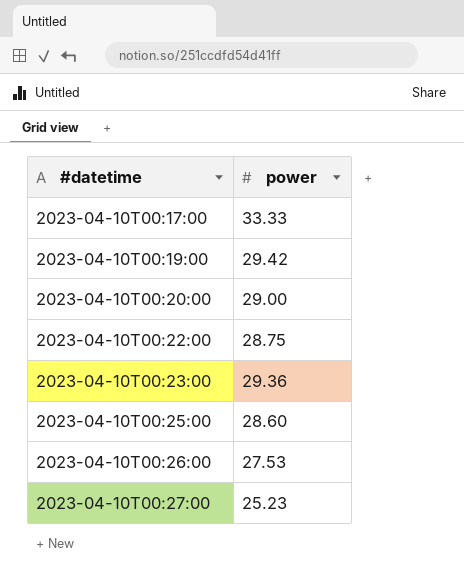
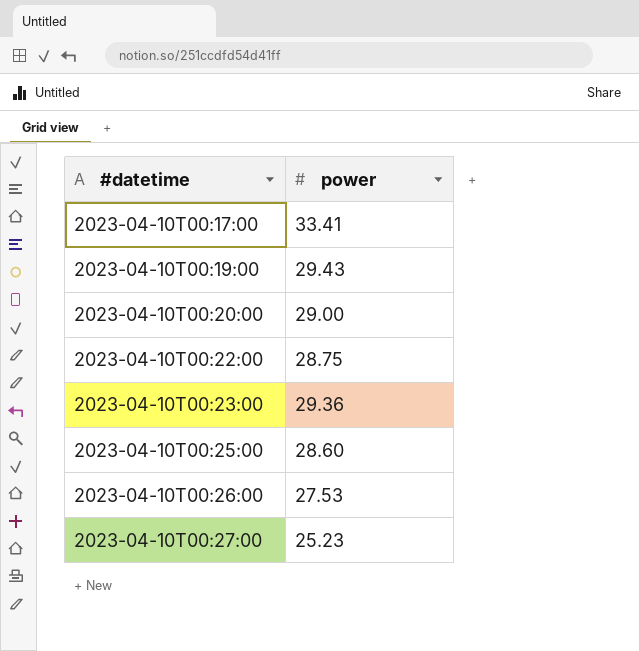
2023-04-10T00:17:00 | power: 33.33 -> 33.41
2023-04-10T00:19:00 | power: 29.42 -> 29.43

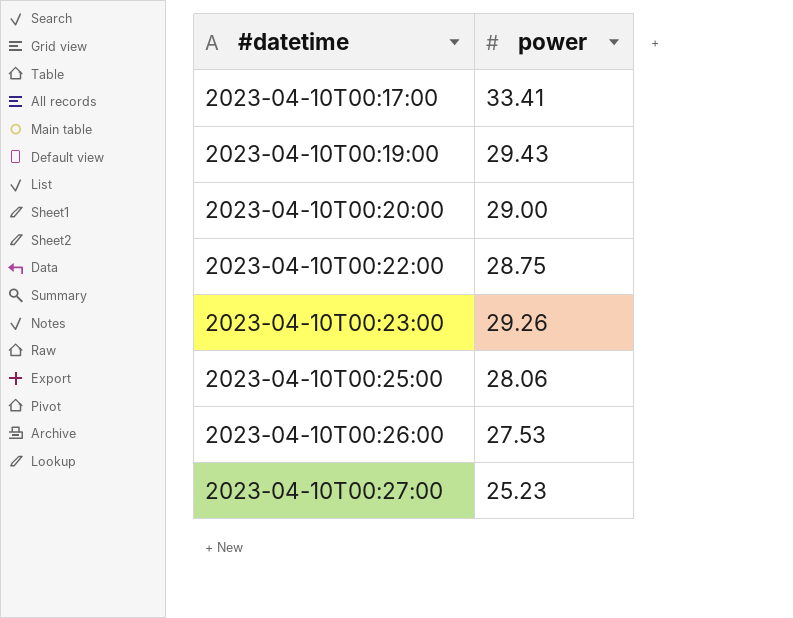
2023-04-10T00:23:00 | power: 29.36 -> 29.26
2023-04-10T00:25:00 | power: 28.60 -> 28.06

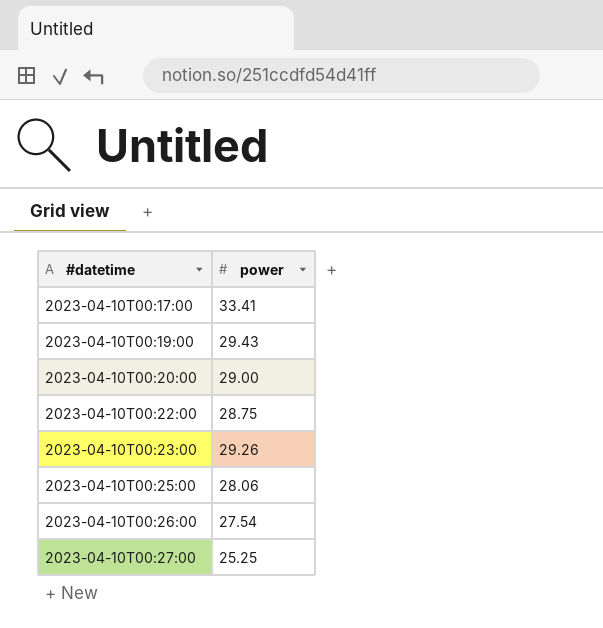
2023-04-10T00:26:00 | power: 27.53 -> 27.54
2023-04-10T00:27:00 | power: 25.23 -> 25.25

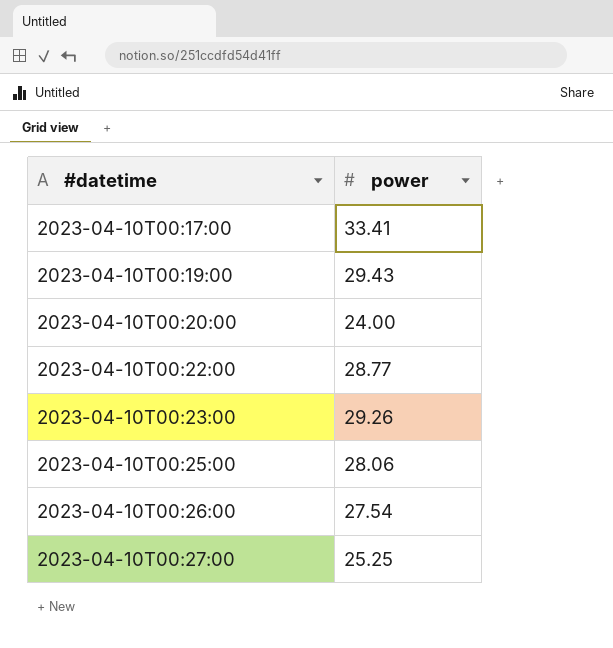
2023-04-10T00:20:00 | power: 29.00 -> 24.00
2023-04-10T00:22:00 | power: 28.75 -> 28.77

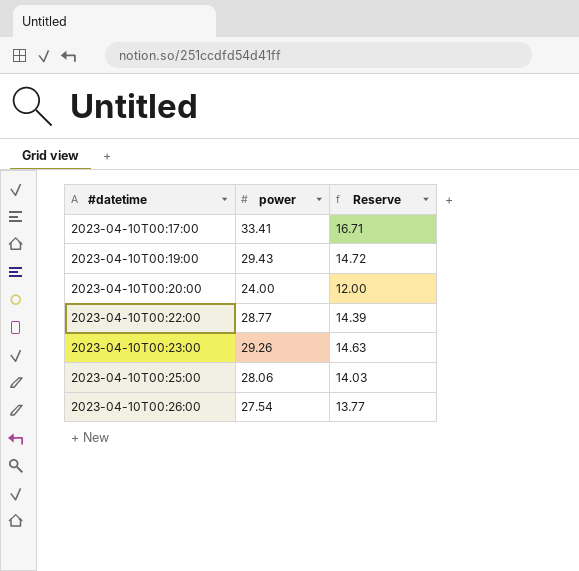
column Reserve | formula: none -> [power] * 0.5
row 2023-04-10T00:27:00: 25.25 -> none

